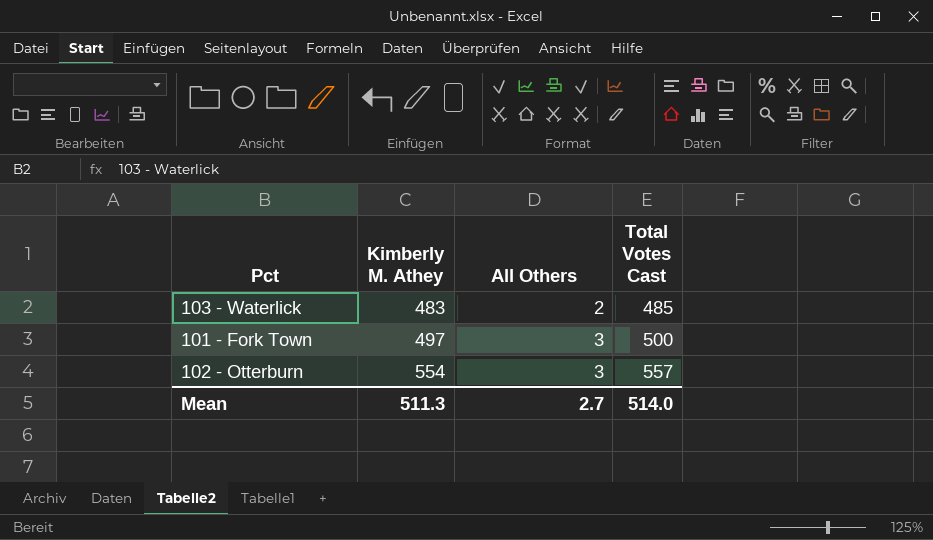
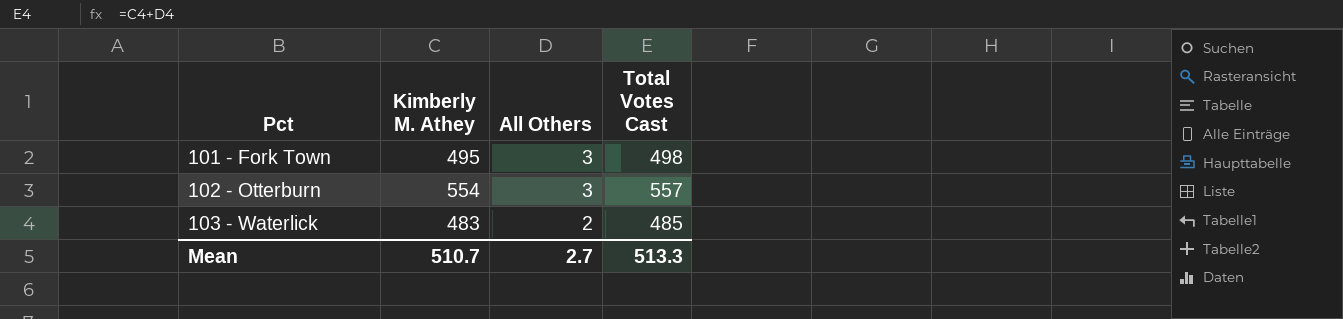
row order: Kimberly M. Athey ascending -> Pct ascending
101 - Fork Town | Kimberly M. Athey: 497 -> 495
101 - Fork Town | Total Votes Cast: 500 -> 498
Mean | Kimberly M. Athey: 511.3 -> 510.7
Mean | Total Votes Cast: 514.0 -> 513.3

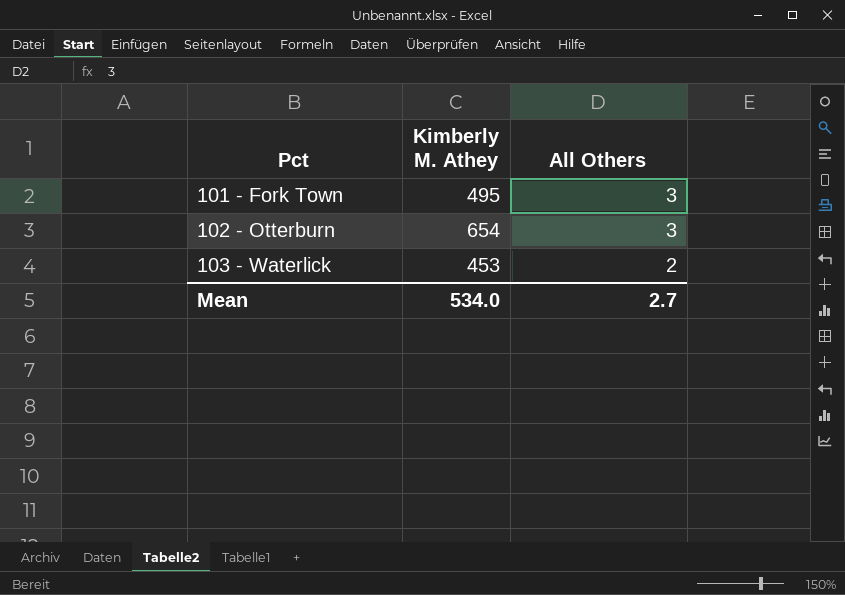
column Total Votes Cast | formula: [Kimberly M. Athey] + [All Others] -> none
102 - Otterburn | Kimberly M. Athey: 554 -> 654
103 - Waterlick | Kimberly M. Athey: 483 -> 453
Mean | Kimberly M. Athey: 510.7 -> 534.0

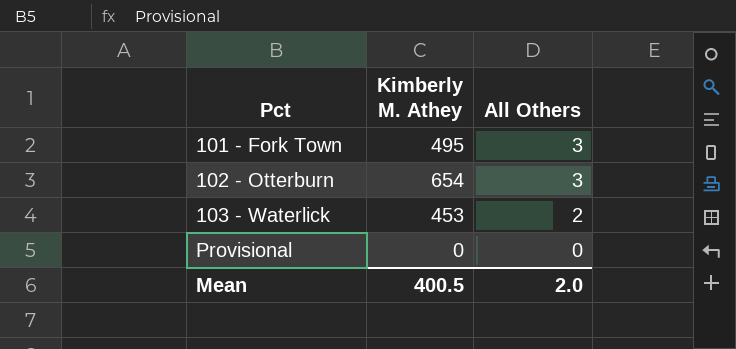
row Provisional: none -> 0 | 0
Mean | Kimberly M. Athey: 534.0 -> 400.5
Mean | All Others: 2.7 -> 2.0

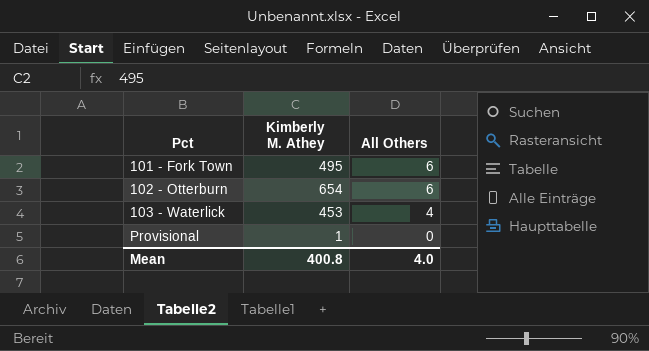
101 - Fork Town | All Others: 3 -> 6
102 - Otterburn | All Others: 3 -> 6
103 - Waterlick | All Others: 2 -> 4
Provisional | Kimberly M. Athey: 0 -> 1
Mean | Kimberly M. Athey: 400.5 -> 400.8
Mean | All Others: 2.0 -> 4.0

